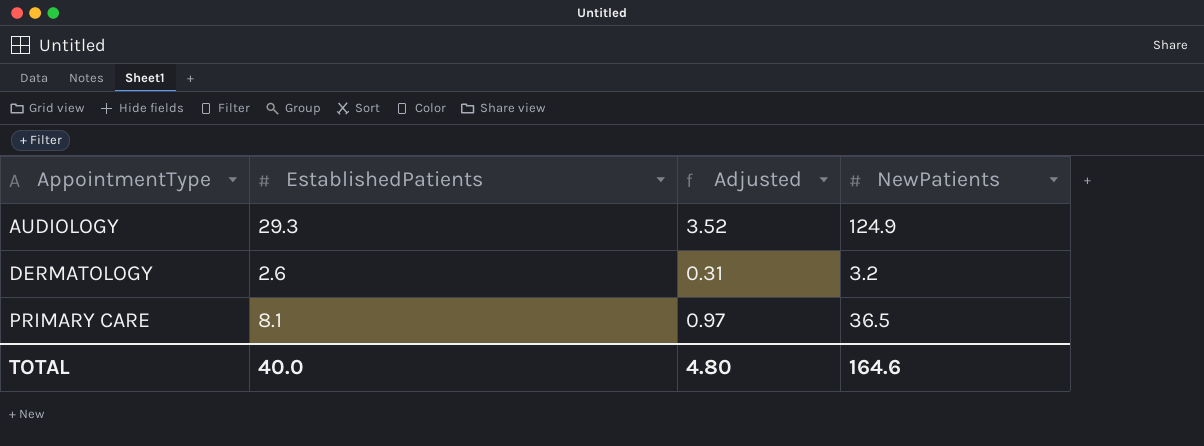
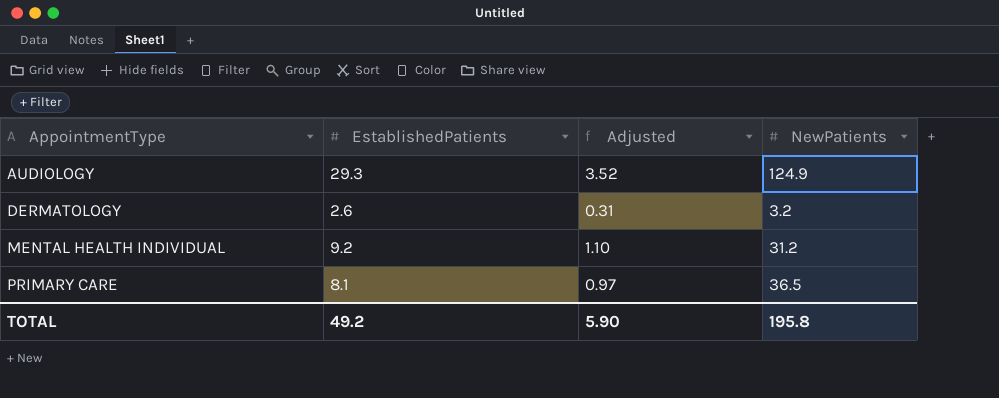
row MENTAL HEALTH INDIVIDUAL: none -> 9.2 | 1.10 | 31.2
TOTAL | EstablishedPatients: 40.0 -> 49.2
TOTAL | Adjusted: 4.80 -> 5.90
TOTAL | NewPatients: 164.6 -> 195.8

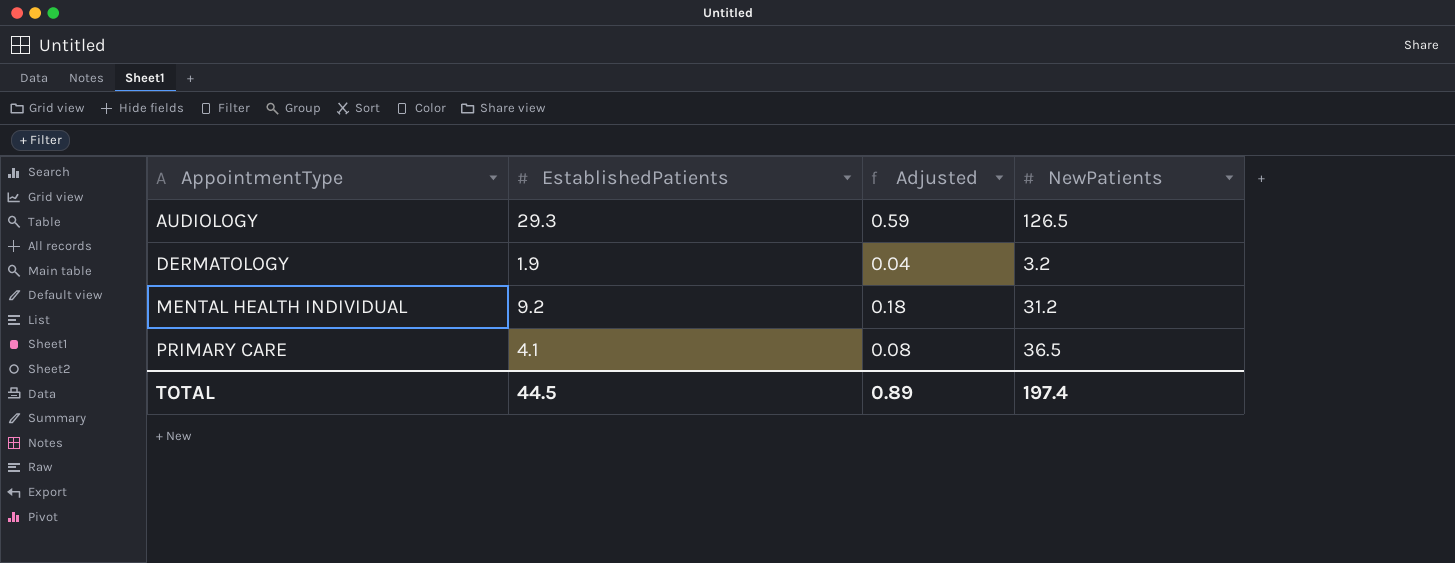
column Adjusted | formula: [EstablishedPatients] * 0.12 -> [EstablishedPatients] * 0.02
AUDIOLOGY | NewPatients: 124.9 -> 126.5
DERMATOLOGY | EstablishedPatients: 2.6 -> 1.9
PRIMARY CARE | EstablishedPatients: 8.1 -> 4.1
TOTAL | EstablishedPatients: 49.2 -> 44.5
TOTAL | Adjusted: 5.90 -> 0.89
TOTAL | NewPatients: 195.8 -> 197.4

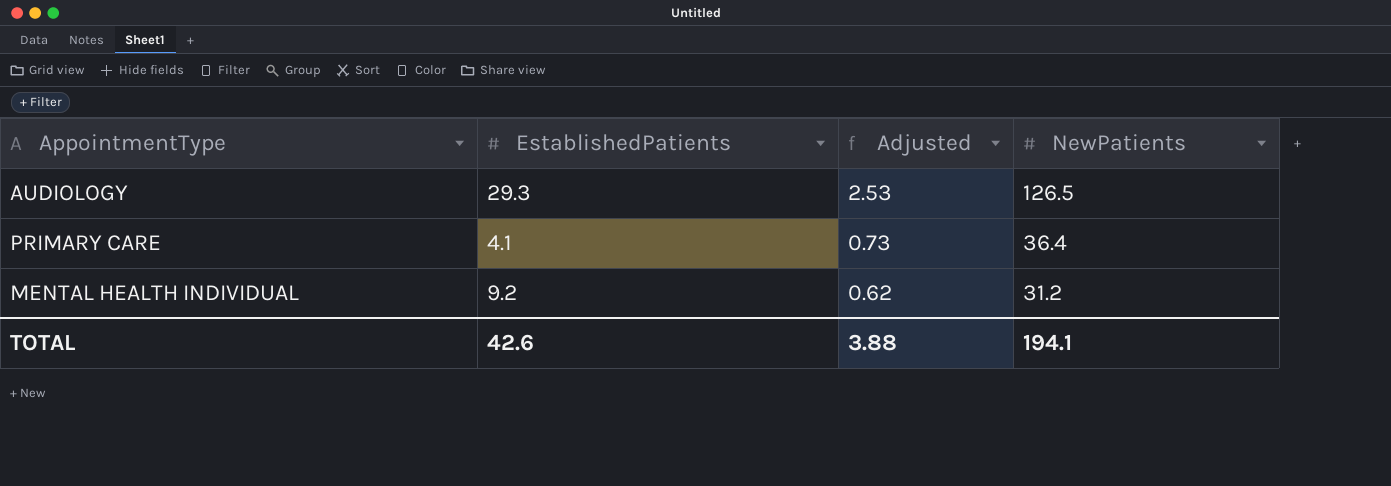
row order: AppointmentType ascending -> Adjusted descending
column Adjusted | formula: [EstablishedPatients] * 0.02 -> [NewPatients] * 0.02
row DERMATOLOGY: 1.9 | 0.04 | 3.2 -> none
PRIMARY CARE | NewPatients: 36.5 -> 36.4
TOTAL | EstablishedPatients: 44.5 -> 42.6
TOTAL | Adjusted: 0.89 -> 3.88
TOTAL | NewPatients: 197.4 -> 194.1

